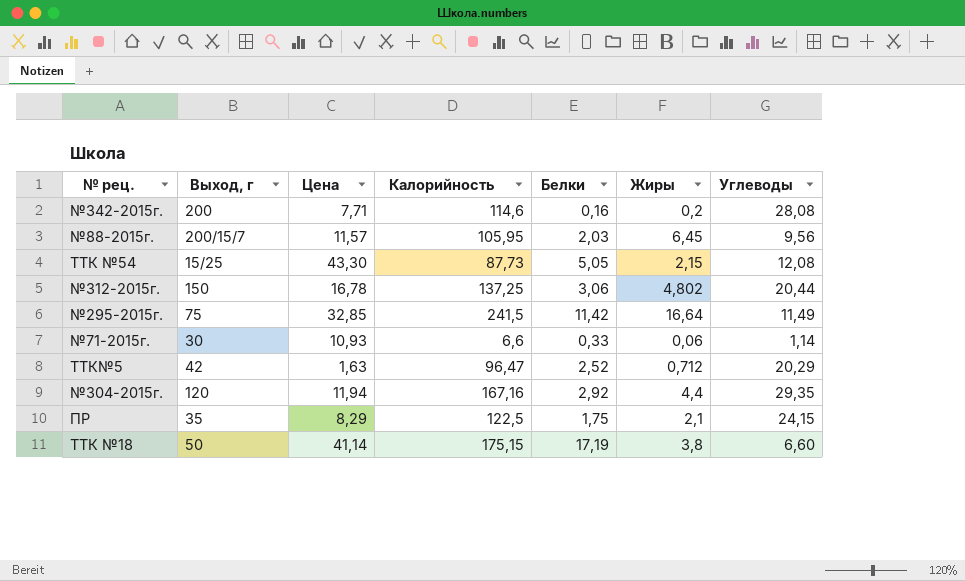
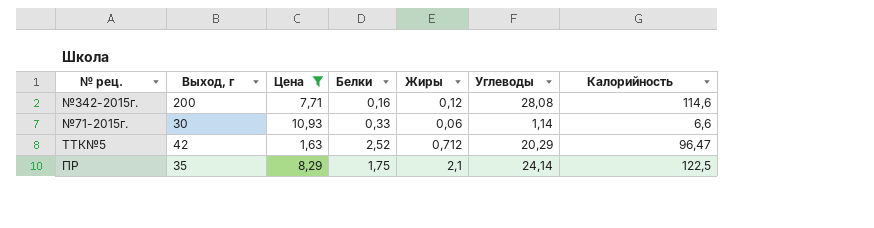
filter: none -> Цена <= 10,93
column Калорийность | position: 4 -> 7
№342-2015г. | Жиры: 0,2 -> 0,12
ПР | Углеводы: 24,15 -> 24,14

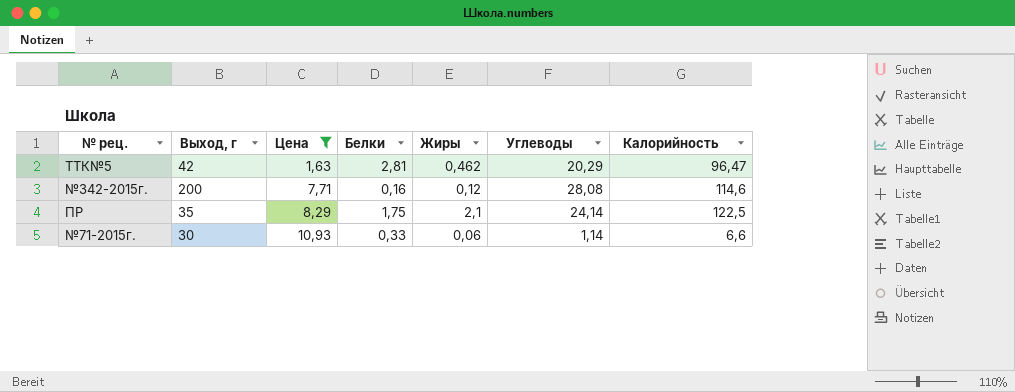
row order: none -> Цена ascending
ТТК№5 | Белки: 2,52 -> 2,81
ТТК№5 | Жиры: 0,712 -> 0,462

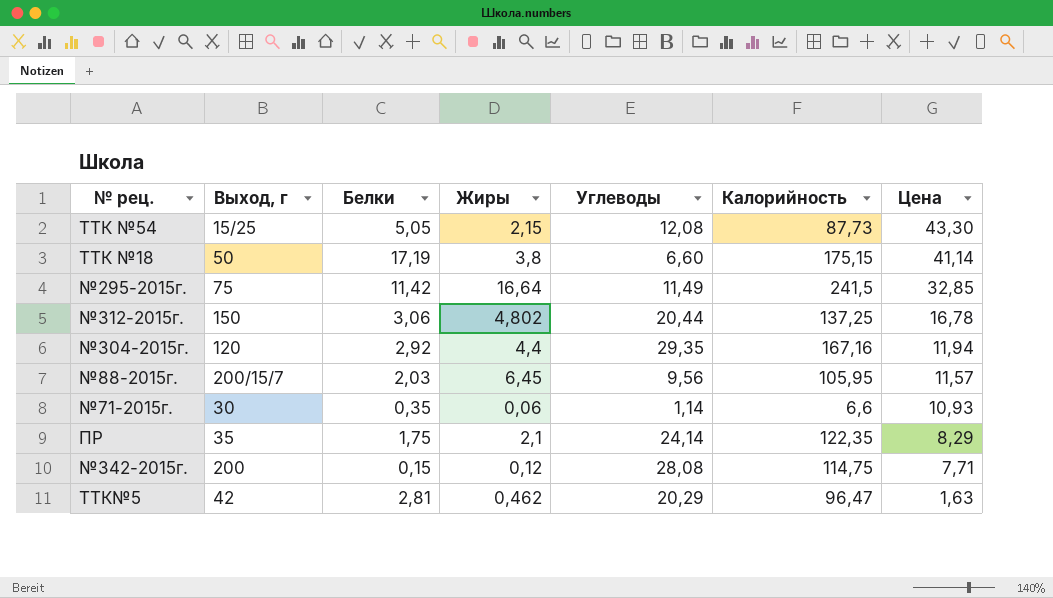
filter: Цена <= 10,93 -> none
row order: Цена ascending -> Цена descending
column Цена | position: 3 -> 7
№71-2015г. | Белки: 0,33 -> 0,35
ПР | Калорийность: 122,5 -> 122,35
№342-2015г. | Белки: 0,16 -> 0,15
№342-2015г. | Калорийность: 114,6 -> 114,75

